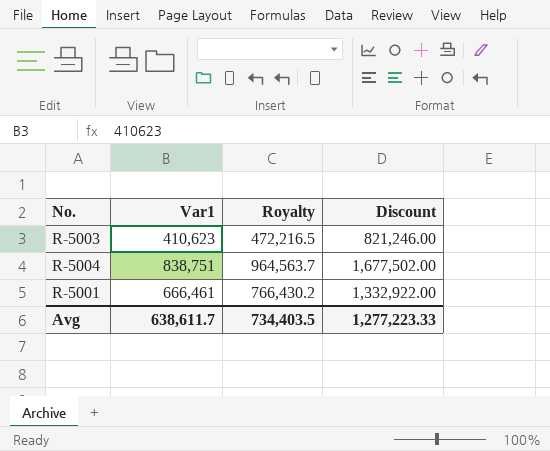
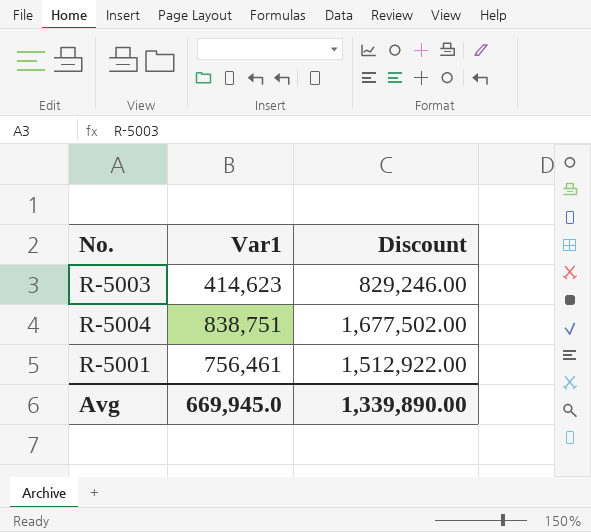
column Royalty | formula: [Var1] * 1.15 -> none
R-5003 | Var1: 410,623 -> 414,623
R-5003 | Discount: 821,246.00 -> 829,246.00
R-5001 | Var1: 666,461 -> 756,461
R-5001 | Discount: 1,332,922.00 -> 1,512,922.00
Avg | Var1: 638,611.7 -> 669,945.0
Avg | Discount: 1,277,223.33 -> 1,339,890.00

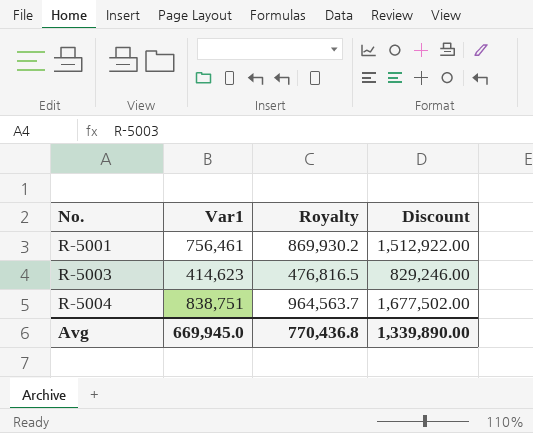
row order: none -> No. ascending
column Royalty | formula: none -> [Var1] * 1.15

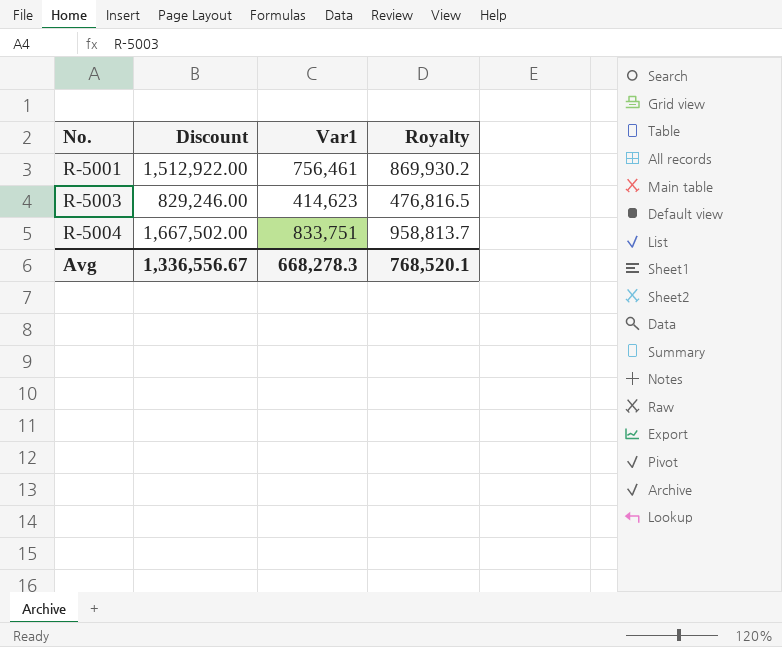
column Discount | position: 4 -> 2
R-5004 | Discount: 1,677,502.00 -> 1,667,502.00
R-5004 | Var1: 838,751 -> 833,751
R-5004 | Royalty: 964,563.7 -> 958,813.7
Avg | Discount: 1,339,890.00 -> 1,336,556.67
Avg | Var1: 669,945.0 -> 668,278.3
Avg | Royalty: 770,436.8 -> 768,520.1

